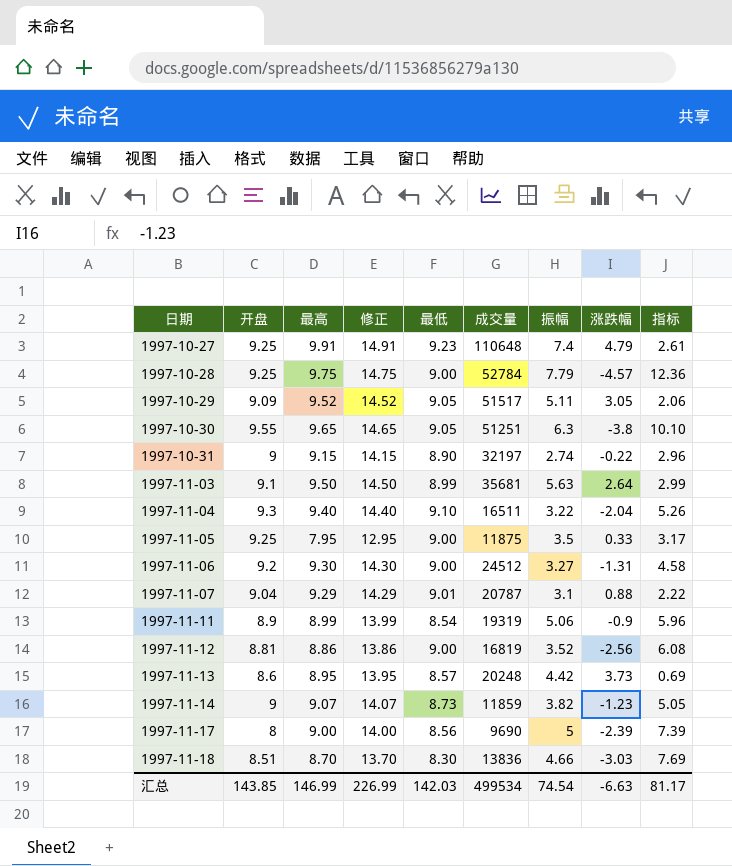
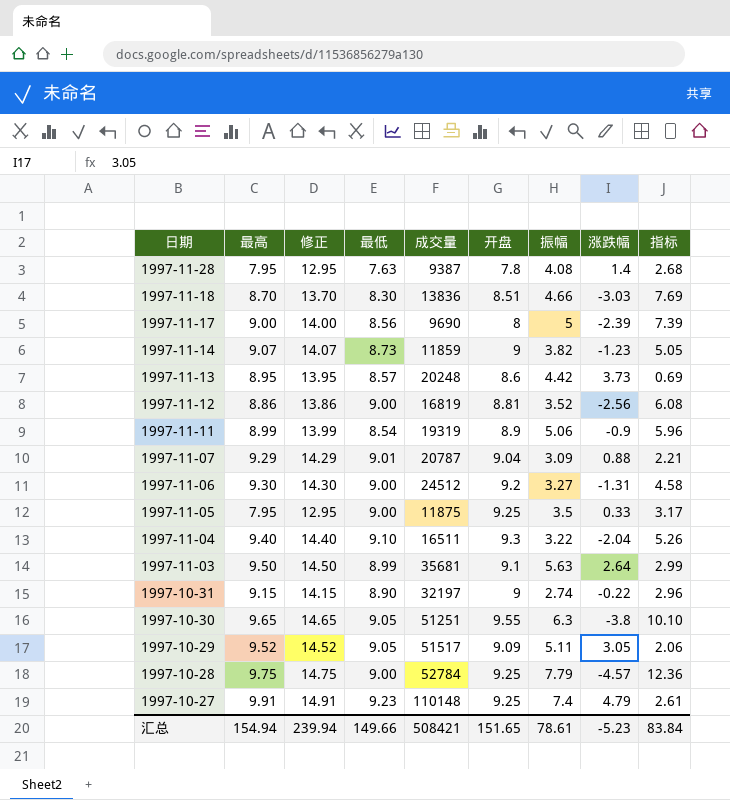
row order: 日期 ascending -> 日期 descending
column 开盘 | position: 2 -> 6
row 1997-11-28: none -> 7.95 | 12.95 | 7.63 | 9387 | 7.8 | 4.08 | 1.4 | 2.68
1997-11-07 | 振幅: 3.1 -> 3.09
1997-11-07 | 指标: 2.22 -> 2.21
1997-10-27 | 成交量: 110648 -> 110148
汇总 | 最高: 146.99 -> 154.94
汇总 | 修正: 226.99 -> 239.94
汇总 | 最低: 142.03 -> 149.66
汇总 | 成交量: 499534 -> 508421
汇总 | 开盘: 143.85 -> 151.65
汇总 | 振幅: 74.54 -> 78.61
汇总 | 涨跌幅: -6.63 -> -5.23
汇总 | 指标: 81.17 -> 83.84

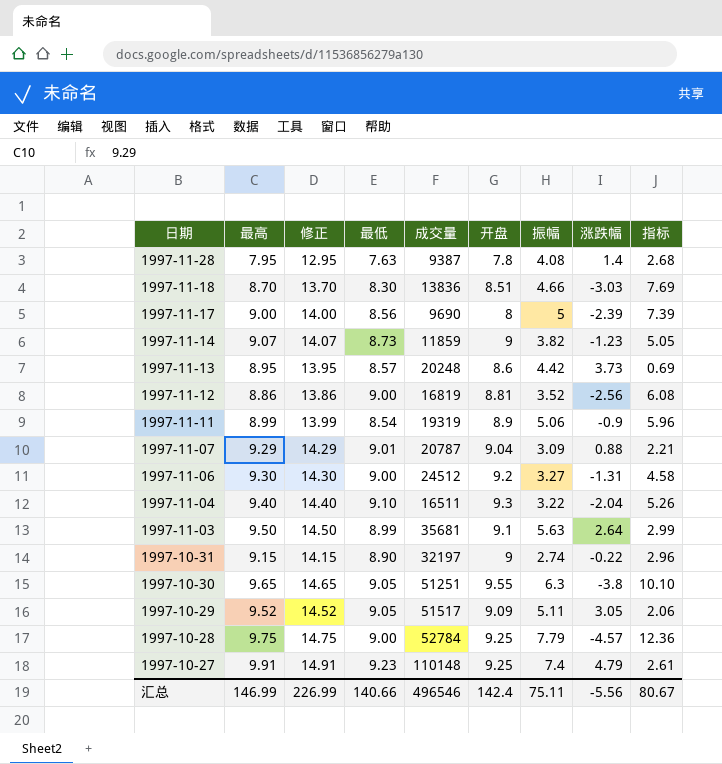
row 1997-11-05: 7.95 | 12.95 | 9.00 | 11875 | 9.25 | 3.5 | 0.33 | 3.17 -> none
汇总 | 最高: 154.94 -> 146.99
汇总 | 修正: 239.94 -> 226.99
汇总 | 最低: 149.66 -> 140.66
汇总 | 成交量: 508421 -> 496546
汇总 | 开盘: 151.65 -> 142.4
汇总 | 振幅: 78.61 -> 75.11
汇总 | 涨跌幅: -5.23 -> -5.56
汇总 | 指标: 83.84 -> 80.67

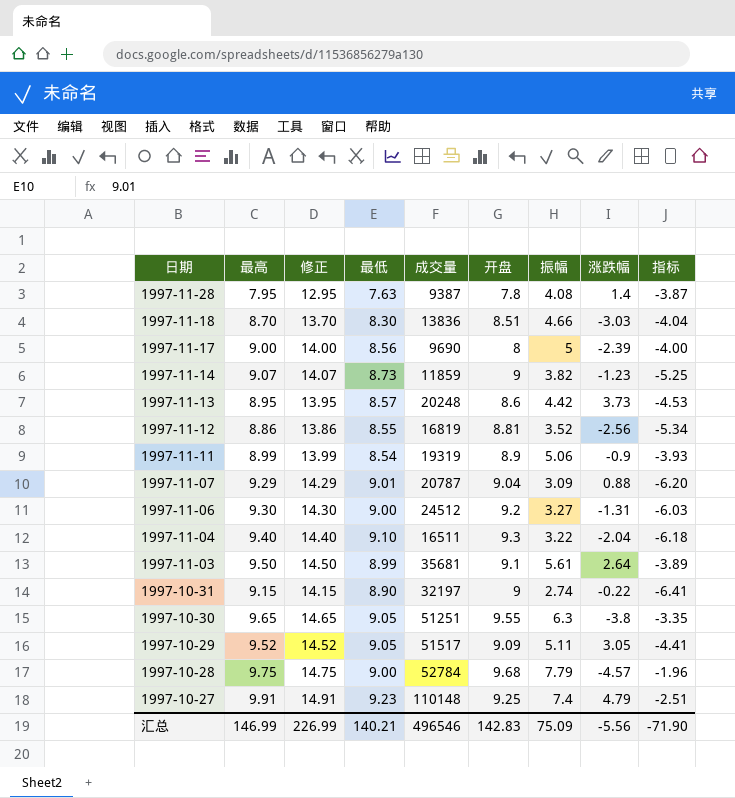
column 指标 | formula: [振幅] - [涨跌幅] -> [振幅] - [最高]
1997-11-12 | 最低: 9.00 -> 8.55
1997-11-03 | 振幅: 5.63 -> 5.61
1997-10-28 | 开盘: 9.25 -> 9.68
汇总 | 最低: 140.66 -> 140.21
汇总 | 开盘: 142.4 -> 142.83
汇总 | 振幅: 75.11 -> 75.09
汇总 | 指标: 80.67 -> -71.90

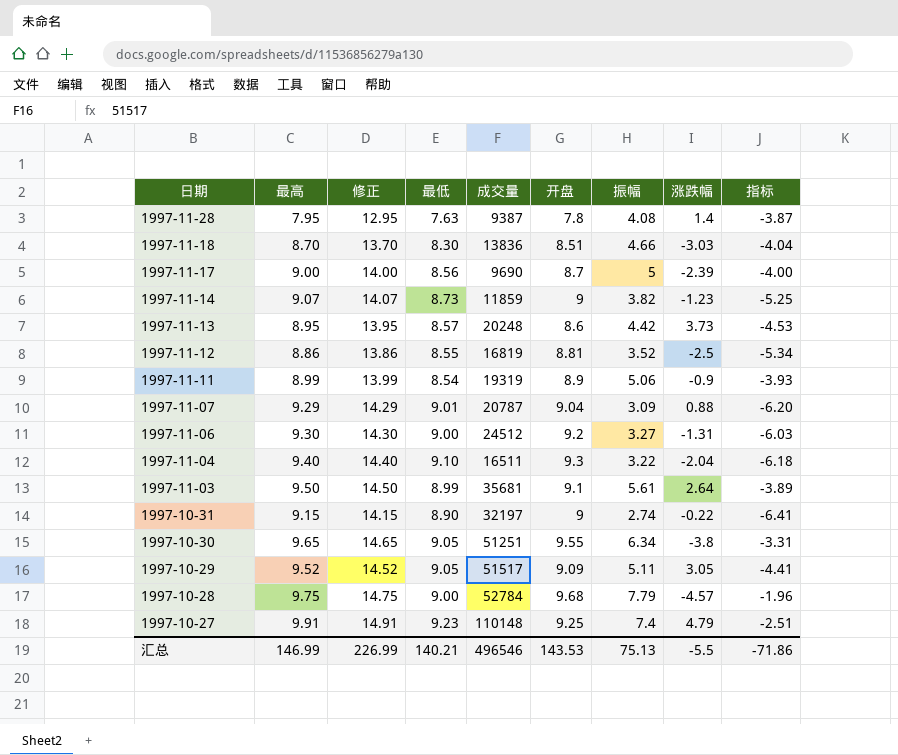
1997-11-17 | 开盘: 8 -> 8.7
1997-11-12 | 涨跌幅: -2.56 -> -2.5
1997-10-30 | 振幅: 6.3 -> 6.34
1997-10-30 | 指标: -3.35 -> -3.31
汇总 | 开盘: 142.83 -> 143.53
汇总 | 振幅: 75.09 -> 75.13
汇总 | 涨跌幅: -5.56 -> -5.5
汇总 | 指标: -71.90 -> -71.86

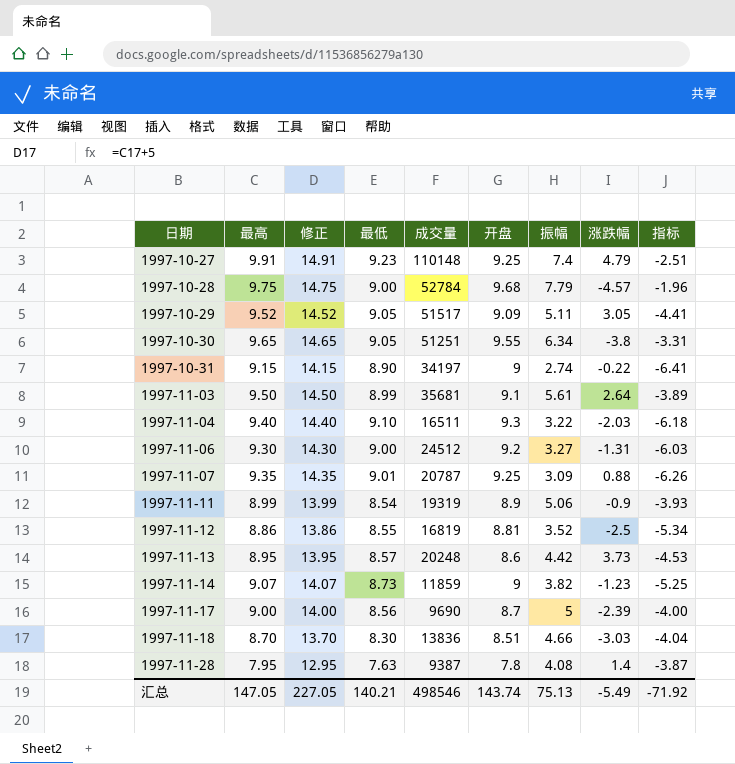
row order: 日期 descending -> 日期 ascending
1997-10-31 | 成交量: 32197 -> 34197
1997-11-04 | 涨跌幅: -2.04 -> -2.03
1997-11-07 | 最高: 9.29 -> 9.35
1997-11-07 | 修正: 14.29 -> 14.35
1997-11-07 | 开盘: 9.04 -> 9.25
1997-11-07 | 指标: -6.20 -> -6.26
汇总 | 最高: 146.99 -> 147.05
汇总 | 修正: 226.99 -> 227.05
汇总 | 成交量: 496546 -> 498546
汇总 | 开盘: 143.53 -> 143.74
汇总 | 涨跌幅: -5.5 -> -5.49
汇总 | 指标: -71.86 -> -71.92

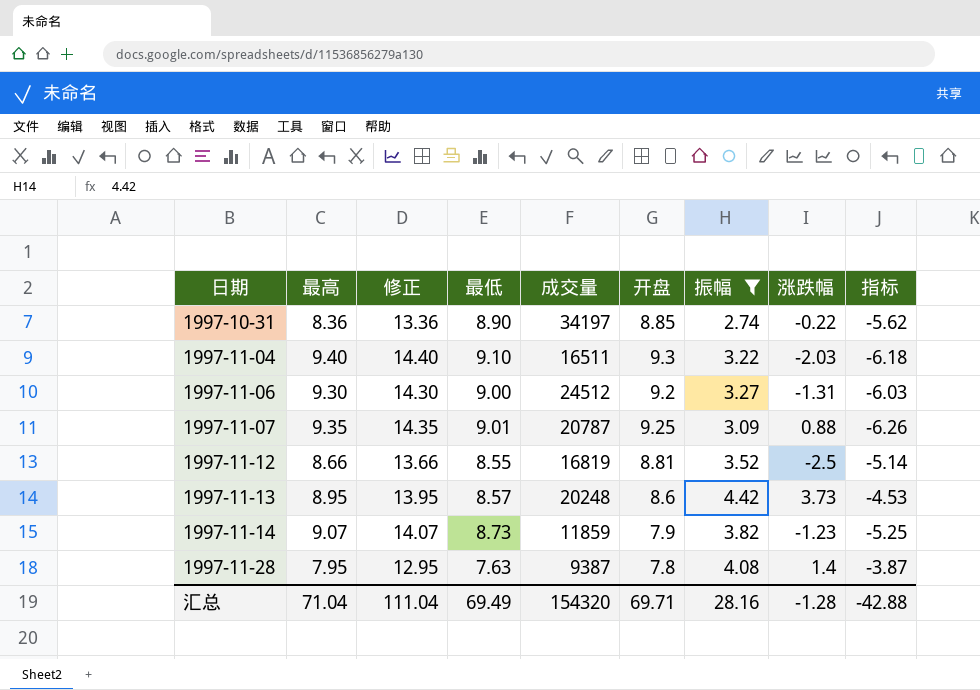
filter: none -> 振幅 <= 4.42
1997-10-31 | 最高: 9.15 -> 8.36
1997-10-31 | 修正: 14.15 -> 13.36
1997-10-31 | 开盘: 9 -> 8.85
1997-10-31 | 指标: -6.41 -> -5.62
1997-11-12 | 最高: 8.86 -> 8.66
1997-11-12 | 修正: 13.86 -> 13.66
1997-11-12 | 指标: -5.34 -> -5.14
1997-11-14 | 开盘: 9 -> 7.9
汇总 | 最高: 147.05 -> 71.04
汇总 | 修正: 227.05 -> 111.04
汇总 | 最低: 140.21 -> 69.49
汇总 | 成交量: 498546 -> 154320
汇总 | 开盘: 143.74 -> 69.71
汇总 | 振幅: 75.13 -> 28.16
汇总 | 涨跌幅: -5.49 -> -1.28
汇总 | 指标: -71.92 -> -42.88

